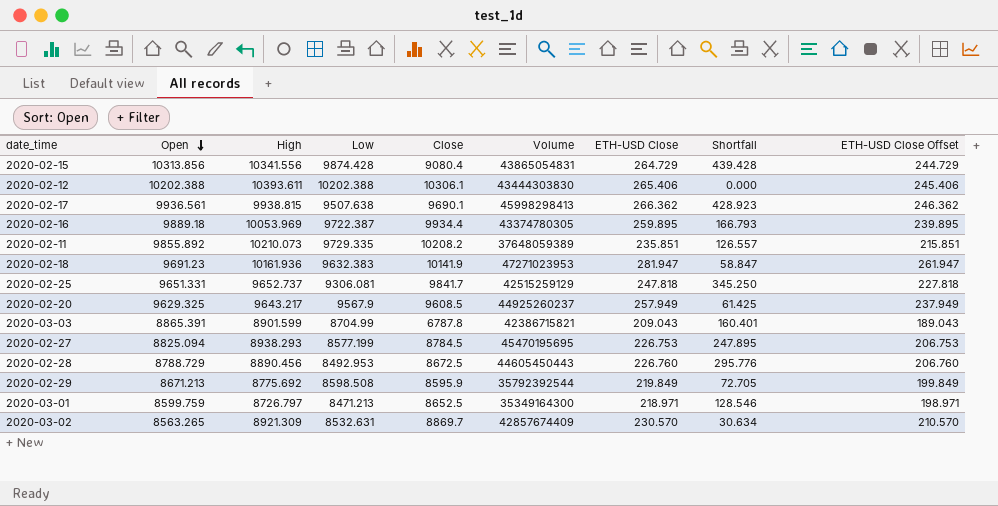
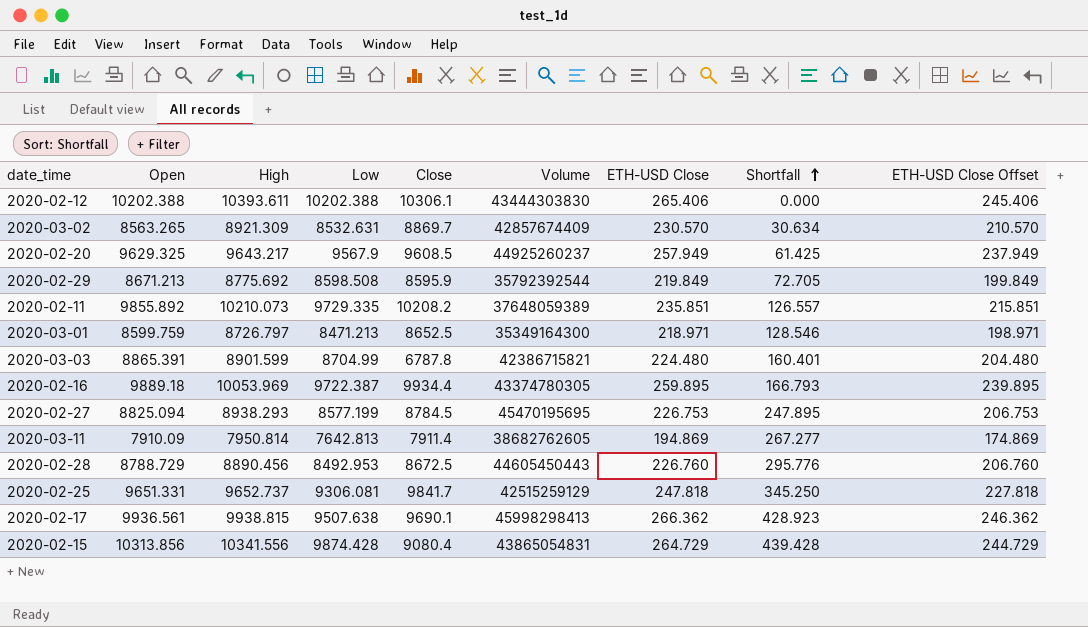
row order: Open descending -> Shortfall ascending
row 2020-02-18: 9691.23 | 10161.936 | 9632.383 | 10141.9 | 47271023953 | 281.947 | 58.847 | 261.947 -> none
2020-03-03 | ETH-USD Close: 209.043 -> 224.480
2020-03-03 | ETH-USD Close Offset: 189.043 -> 204.480
row 2020-03-11: none -> 7910.09 | 7950.814 | 7642.813 | 7911.4 | 38682762605 | 194.869 | 267.277 | 174.869

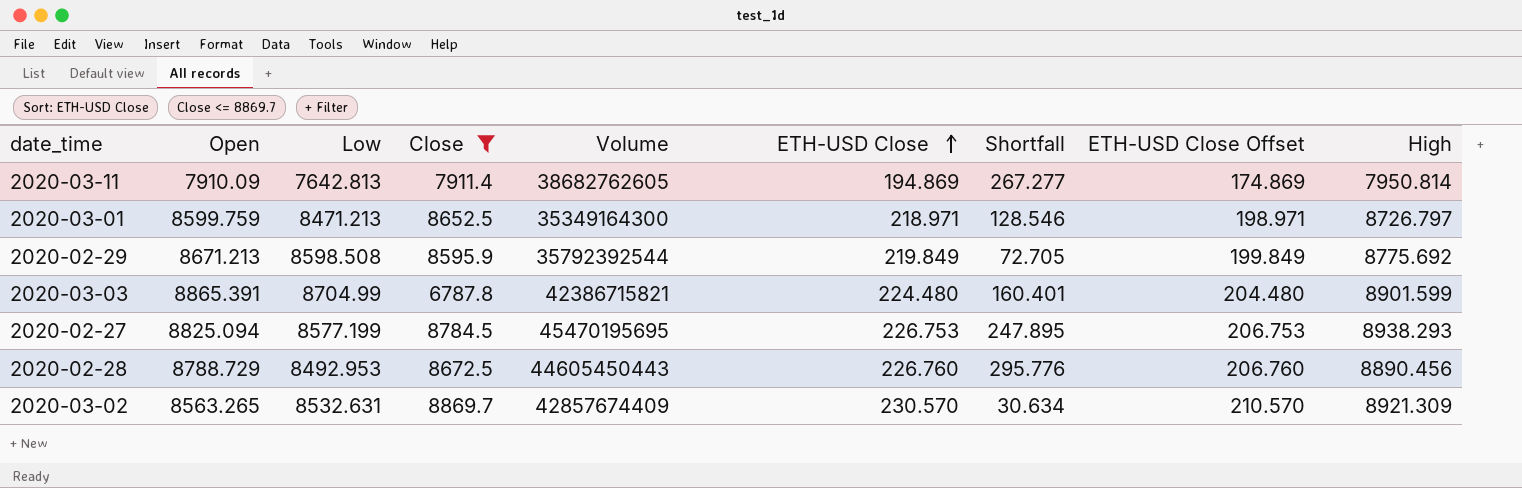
filter: none -> Close <= 8869.7
row order: Shortfall ascending -> ETH-USD Close ascending
column High | position: 3 -> 9

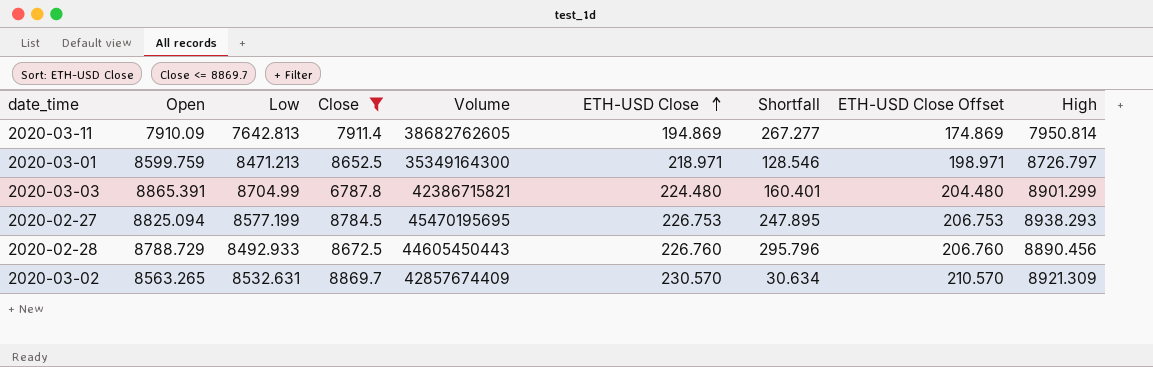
row 2020-02-29: 8671.213 | 8598.508 | 8595.9 | 35792392544 | 219.849 | 72.705 | 199.849 | 8775.692 -> none
2020-03-03 | High: 8901.599 -> 8901.299
2020-02-28 | Low: 8492.953 -> 8492.933
2020-02-28 | Shortfall: 295.776 -> 295.796

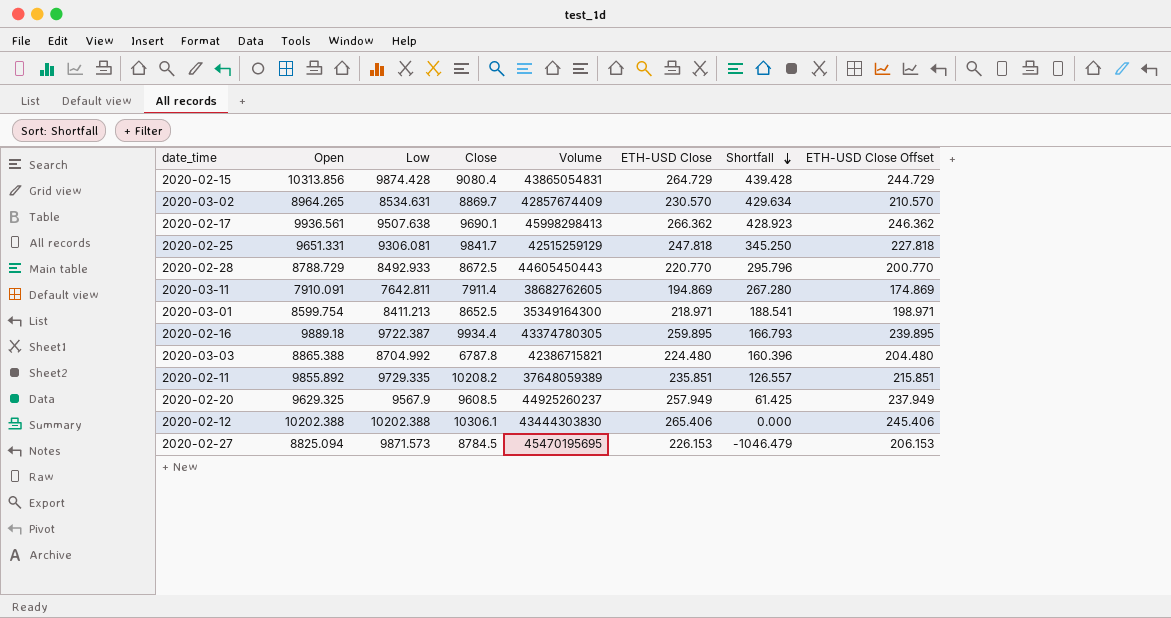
filter: Close <= 8869.7 -> none
row order: ETH-USD Close ascending -> Shortfall descending
column High | position: 9 -> none
2020-03-02 | Open: 8563.265 -> 8964.265
2020-03-02 | Low: 8532.631 -> 8534.631
2020-03-02 | Shortfall: 30.634 -> 429.634
2020-02-28 | ETH-USD Close: 226.760 -> 220.770
2020-02-28 | ETH-USD Close Offset: 206.760 -> 200.770
2020-03-11 | Open: 7910.09 -> 7910.091
2020-03-11 | Low: 7642.813 -> 7642.811
2020-03-11 | Shortfall: 267.277 -> 267.280
2020-03-01 | Open: 8599.759 -> 8599.754
2020-03-01 | Low: 8471.213 -> 8411.213
2020-03-01 | Shortfall: 128.546 -> 188.541
2020-03-03 | Open: 8865.391 -> 8865.388
2020-03-03 | Low: 8704.99 -> 8704.992
2020-03-03 | Shortfall: 160.401 -> 160.396
2020-02-27 | Low: 8577.199 -> 9871.573
2020-02-27 | ETH-USD Close: 226.753 -> 226.153
2020-02-27 | Shortfall: 247.895 -> -1046.479
2020-02-27 | ETH-USD Close Offset: 206.753 -> 206.153

